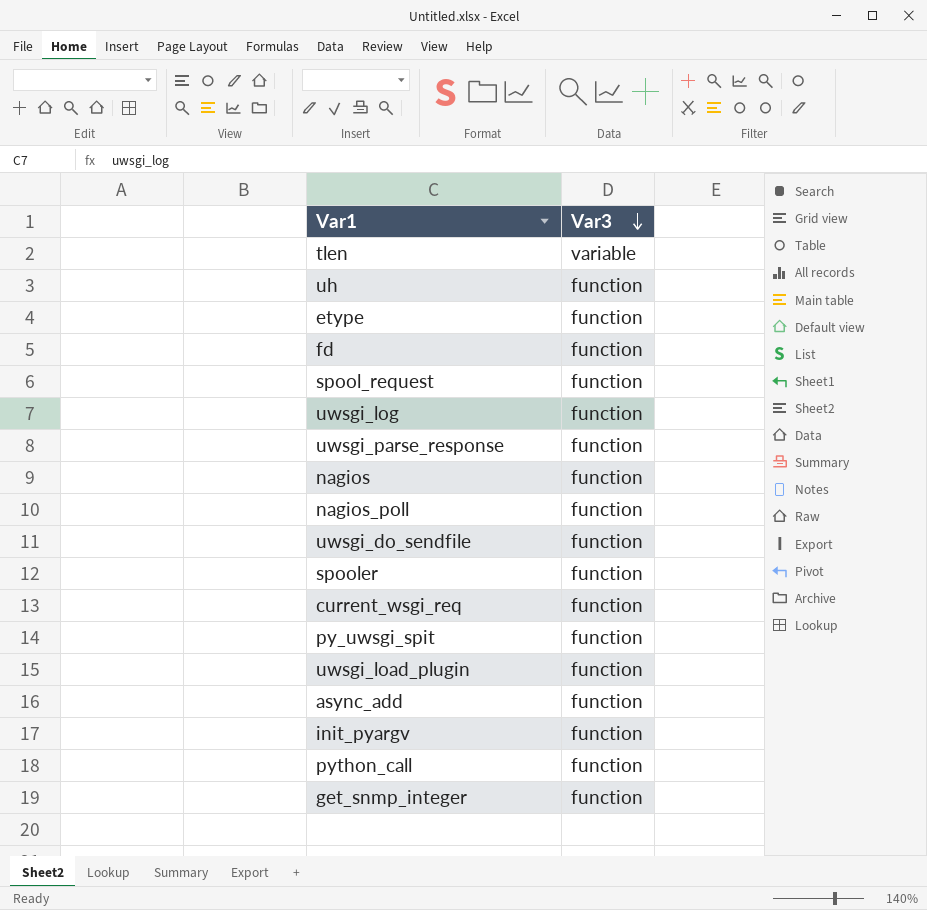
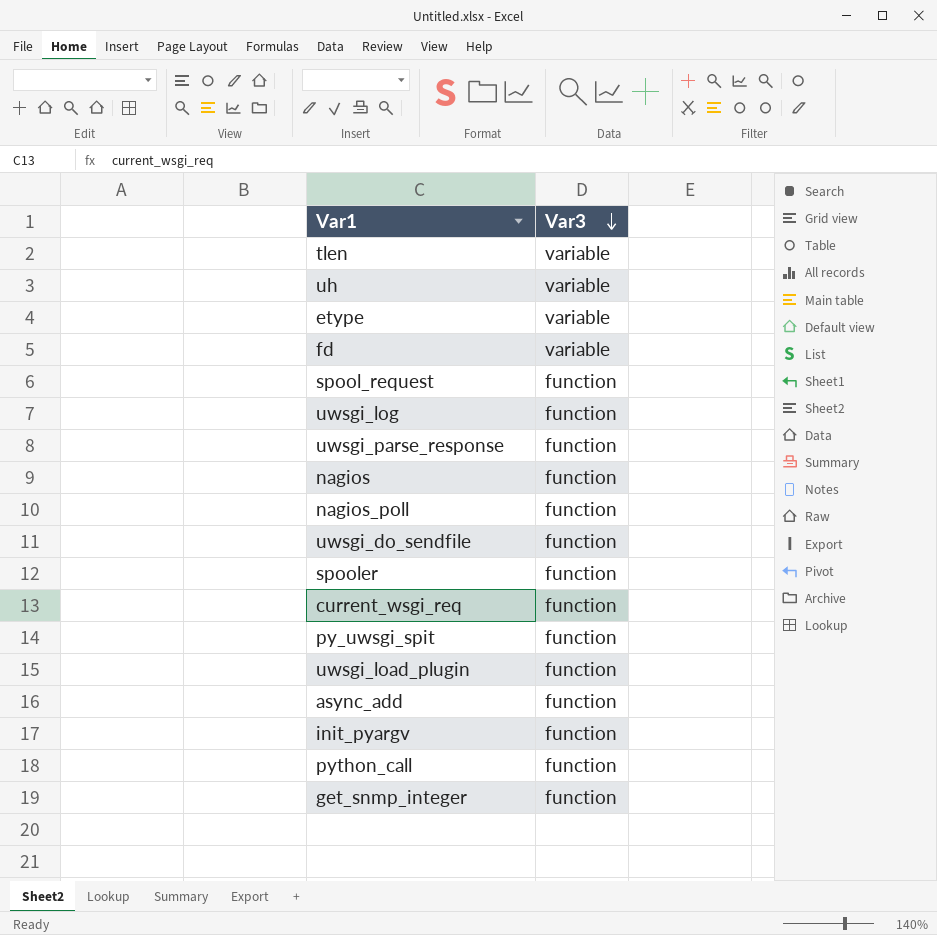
uh | Var3: function -> variable
etype | Var3: function -> variable
fd | Var3: function -> variable

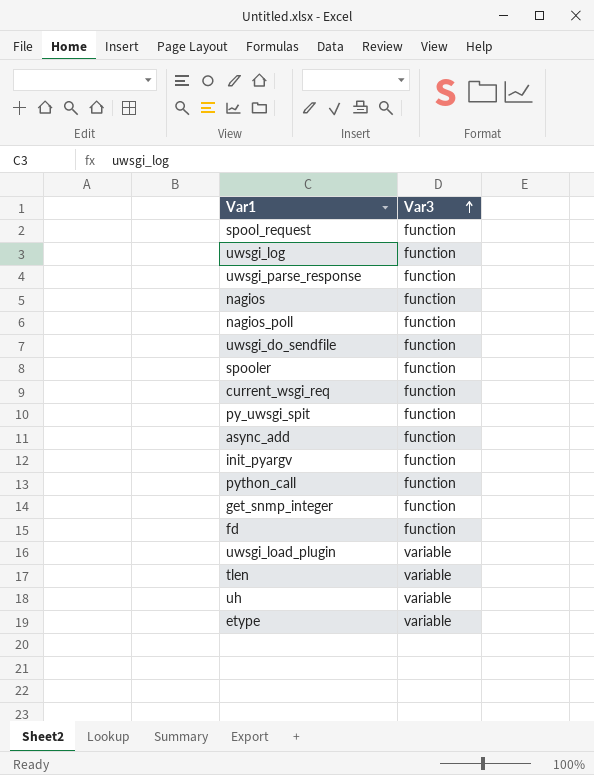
row order: Var3 descending -> Var3 ascending
fd | Var3: variable -> function
uwsgi_load_plugin | Var3: function -> variable

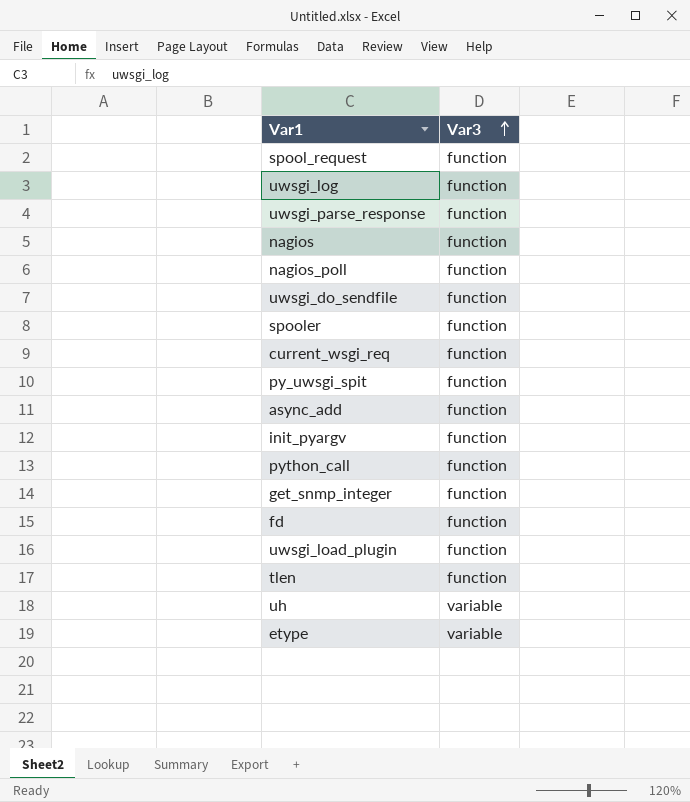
uwsgi_load_plugin | Var3: variable -> function
tlen | Var3: variable -> function

